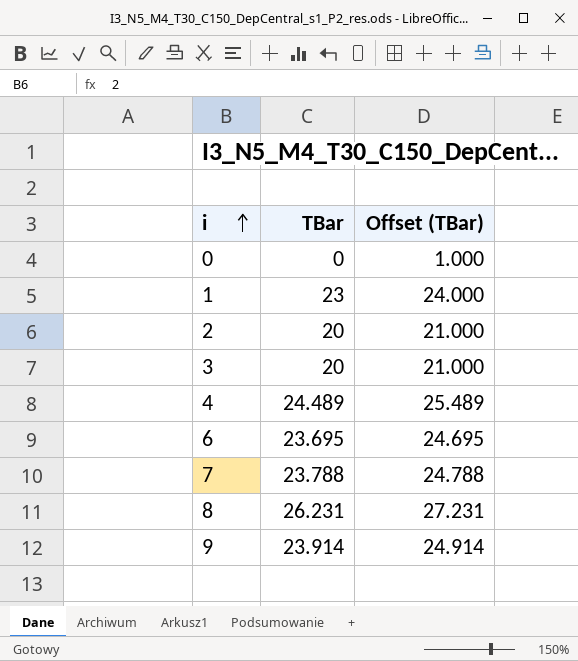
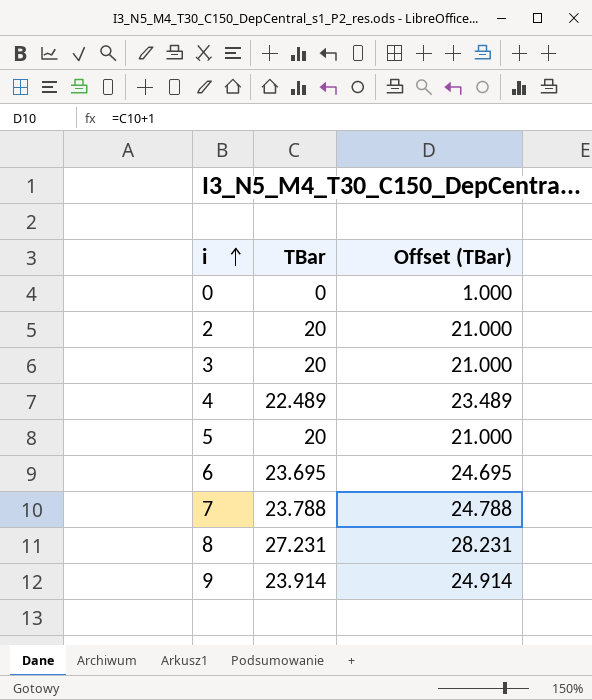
row 1: 23 | 24.000 -> none
4 | TBar: 24.489 -> 22.489
4 | Offset (TBar): 25.489 -> 23.489
row 5: none -> 20 | 21.000
8 | TBar: 26.231 -> 27.231
8 | Offset (TBar): 27.231 -> 28.231

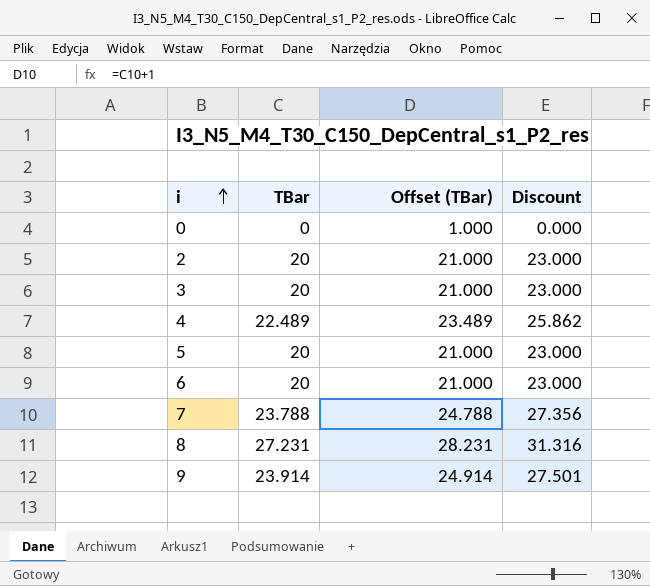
column Discount | formula: none -> [TBar] * 1.15
6 | TBar: 23.695 -> 20
6 | Offset (TBar): 24.695 -> 21.000

